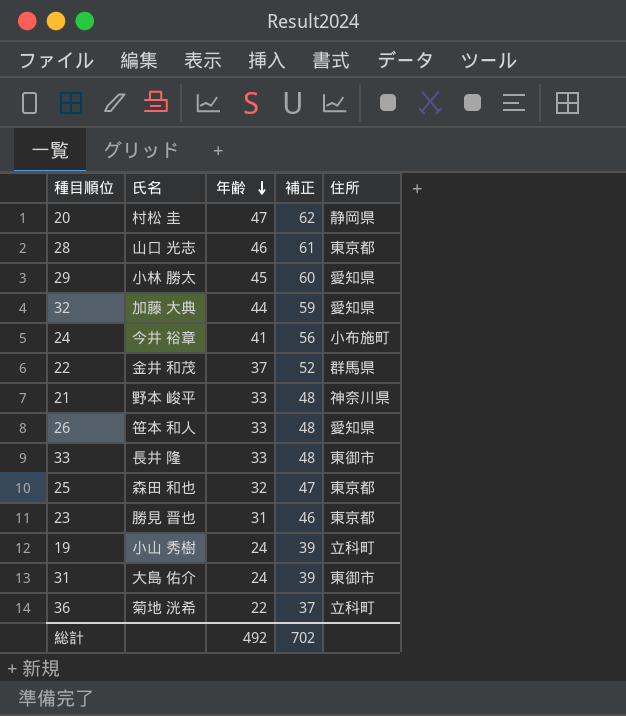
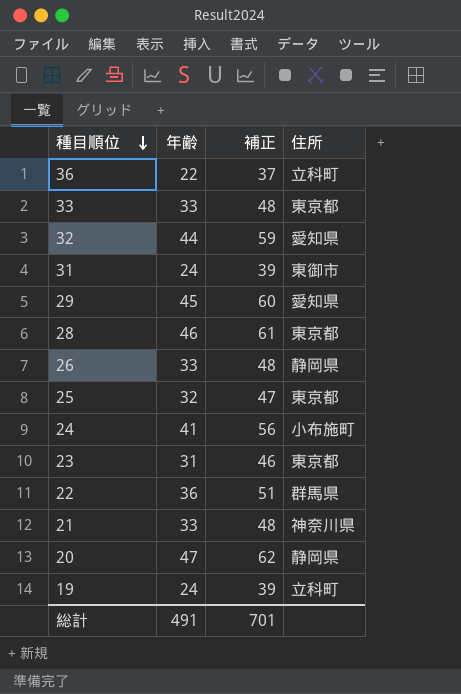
row order: 年齢 descending -> 種目順位 descending
column 氏名 | position: 2 -> none
33 | 住所: 東御市 -> 東京都
26 | 住所: 愛知県 -> 静岡県
22 | 年齢: 37 -> 36
22 | 補正: 52 -> 51
総計 | 年齢: 492 -> 491
総計 | 補正: 702 -> 701

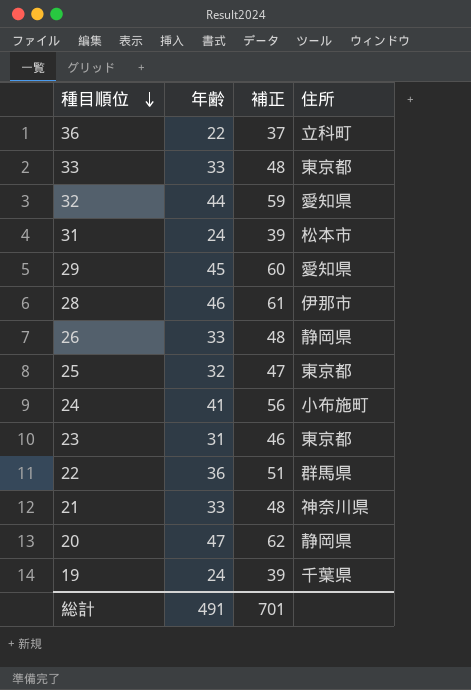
31 | 住所: 東御市 -> 松本市
28 | 住所: 東京都 -> 伊那市
19 | 住所: 立科町 -> 千葉県

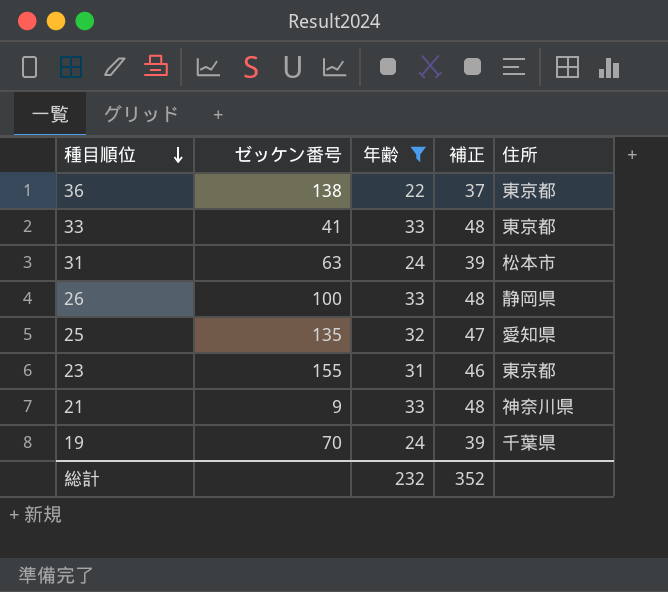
filter: none -> 年齢 <= 33
column ゼッケン番号 | position: none -> 2
36 | 住所: 立科町 -> 東京都
25 | 住所: 東京都 -> 愛知県
総計 | 年齢: 491 -> 232
総計 | 補正: 701 -> 352

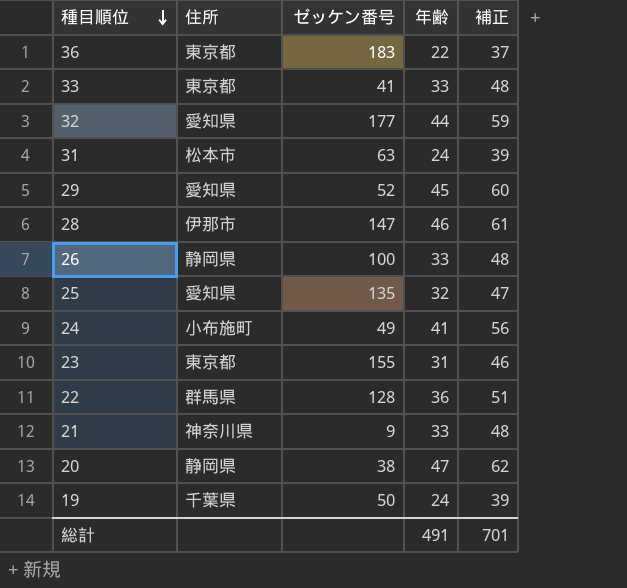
filter: 年齢 <= 33 -> none
column 住所 | position: 5 -> 2
36 | ゼッケン番号: 138 -> 183
19 | ゼッケン番号: 70 -> 50
総計 | 年齢: 232 -> 491
総計 | 補正: 352 -> 701

